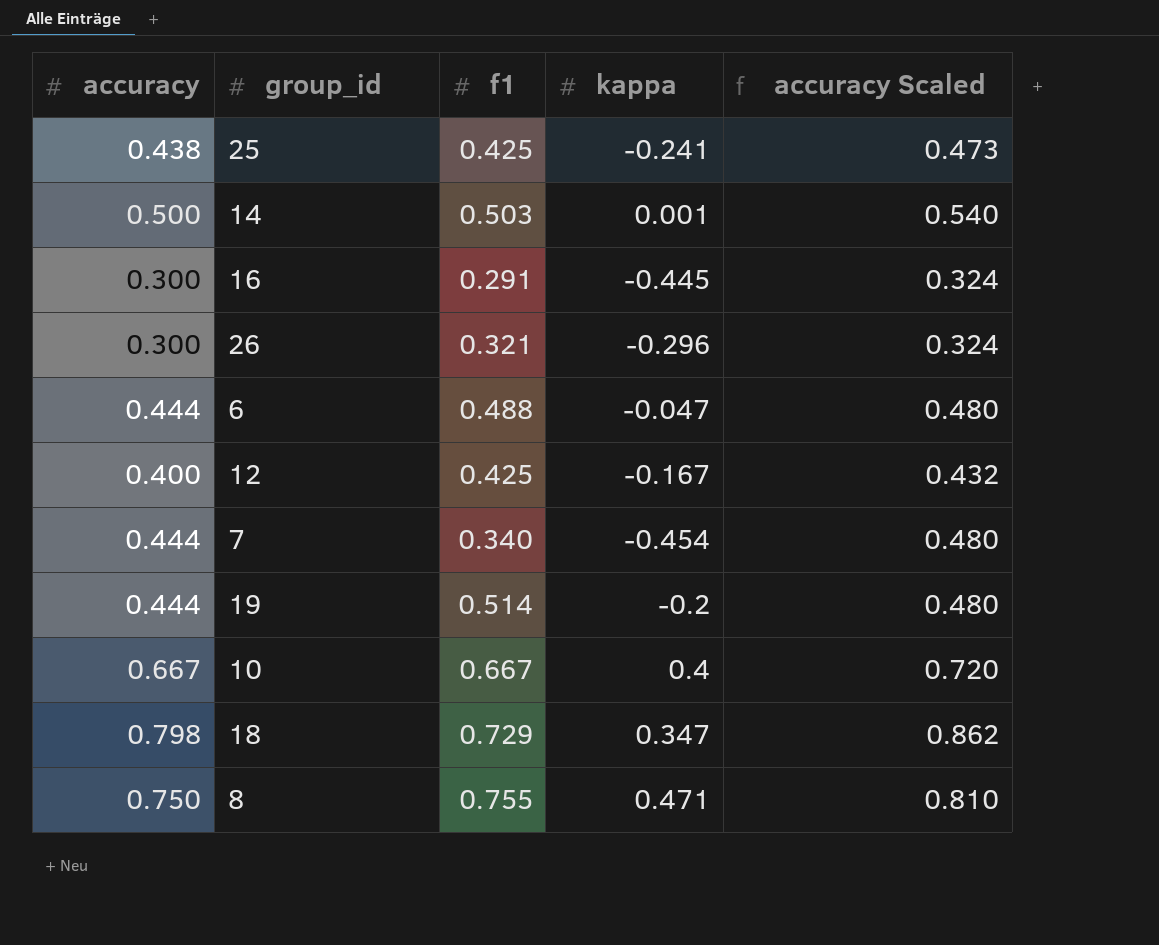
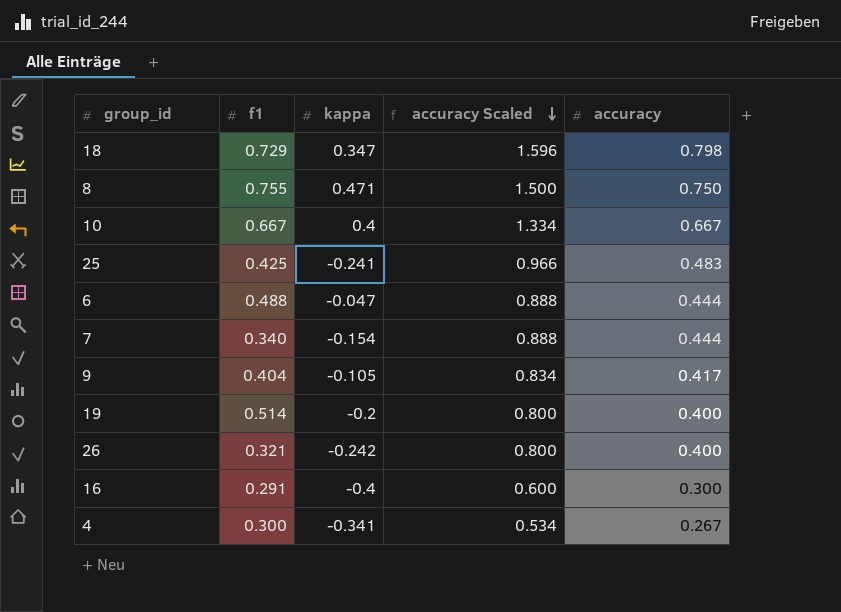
row order: none -> accuracy Scaled descending
column accuracy Scaled | formula: [accuracy] * 1.08 -> [accuracy] * 2
column accuracy | position: 1 -> 5
row 14: 0.500 | 0.503 | 0.001 | 0.540 -> none
row 12: 0.400 | 0.425 | -0.167 | 0.432 -> none
25 | accuracy: 0.438 -> 0.483
7 | kappa: -0.454 -> -0.154
row 9: none -> 0.404 | -0.105 | 0.834 | 0.417
19 | accuracy: 0.444 -> 0.400
26 | kappa: -0.296 -> -0.242
26 | accuracy: 0.300 -> 0.400
16 | kappa: -0.445 -> -0.4
row 4: none -> 0.300 | -0.341 | 0.534 | 0.267

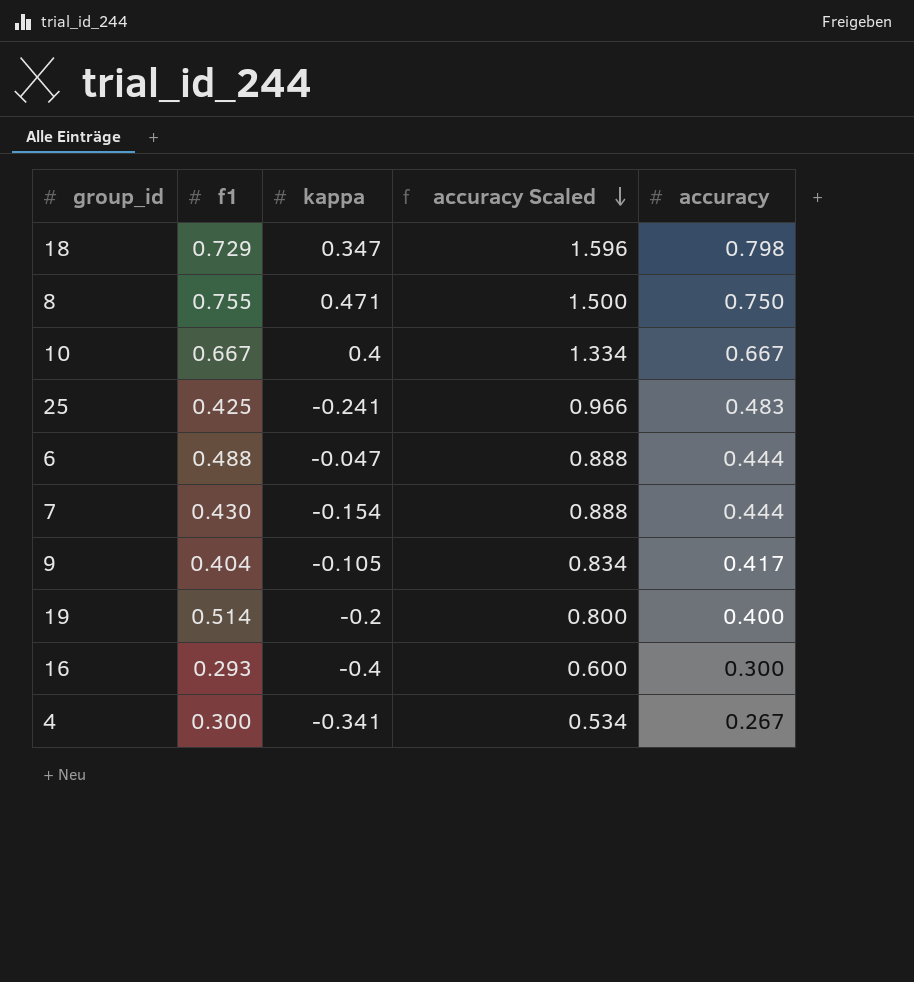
row 26: 0.321 | -0.242 | 0.800 | 0.400 -> none
7 | f1: 0.340 -> 0.430
16 | f1: 0.291 -> 0.293

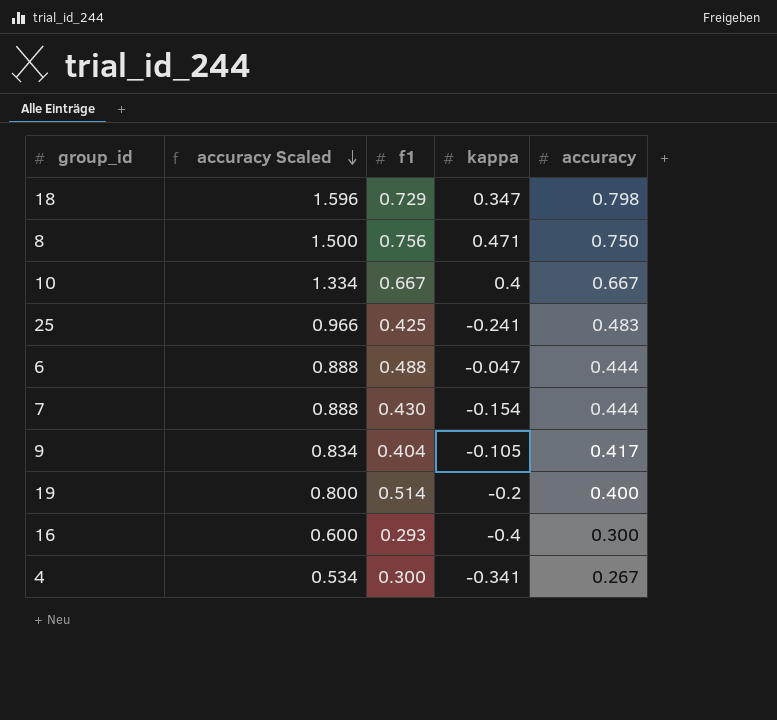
column accuracy Scaled | position: 4 -> 2
8 | f1: 0.755 -> 0.756

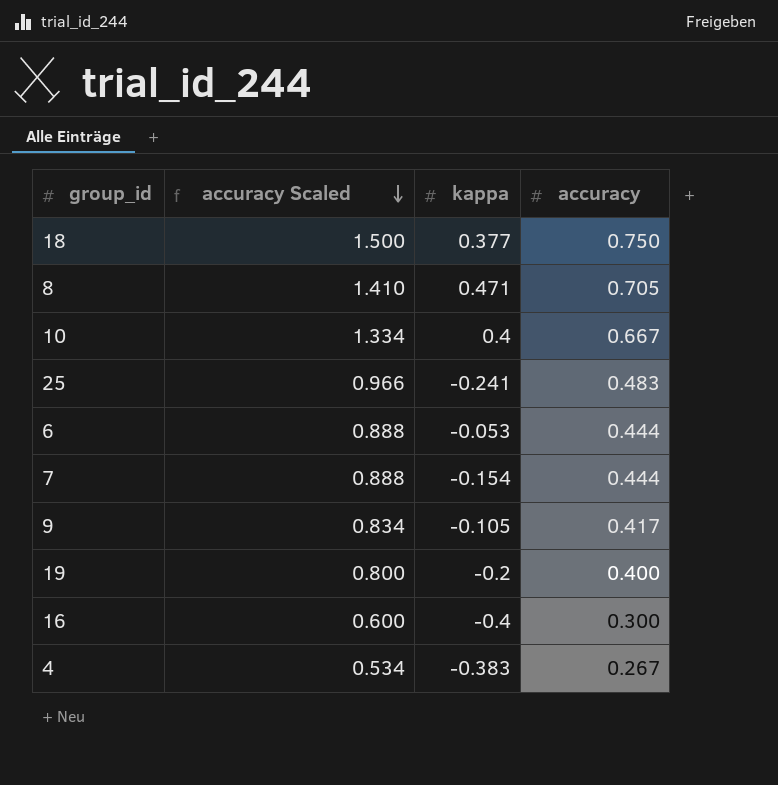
column f1 | position: 3 -> none
18 | accuracy Scaled: 1.596 -> 1.500
18 | kappa: 0.347 -> 0.377
18 | accuracy: 0.798 -> 0.750
8 | accuracy Scaled: 1.500 -> 1.410
8 | accuracy: 0.750 -> 0.705
6 | kappa: -0.047 -> -0.053
4 | kappa: -0.341 -> -0.383

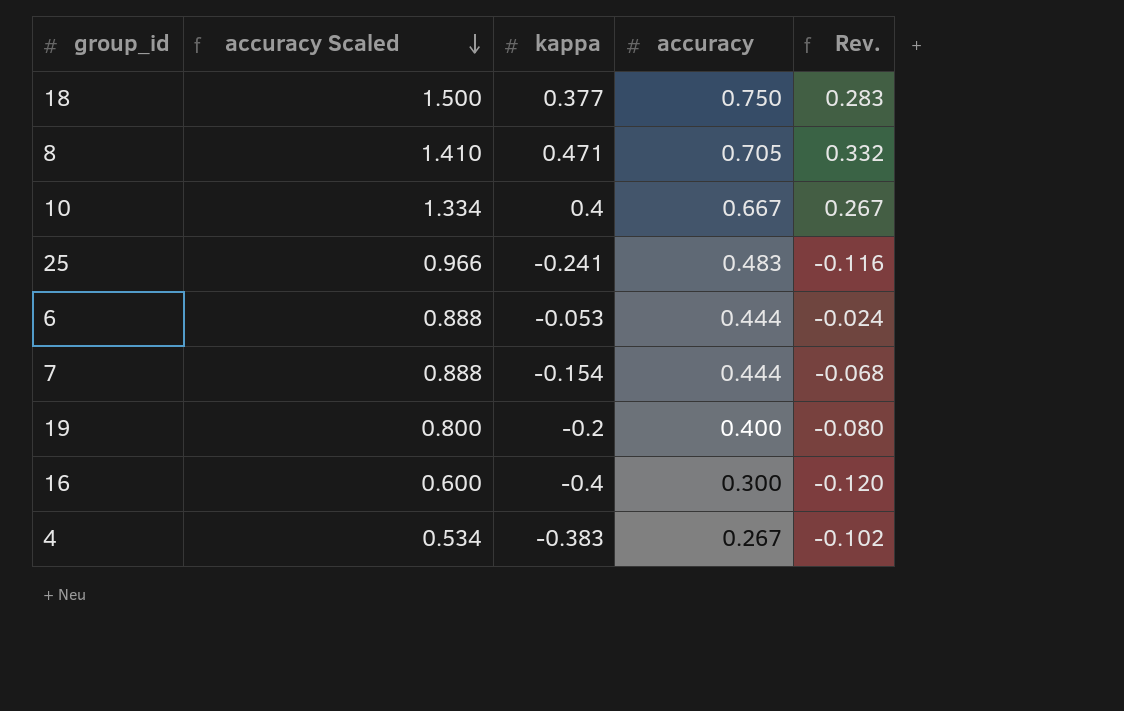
column Rev. | formula: none -> [kappa] * [accuracy]
row 9: 0.834 | -0.105 | 0.417 -> none

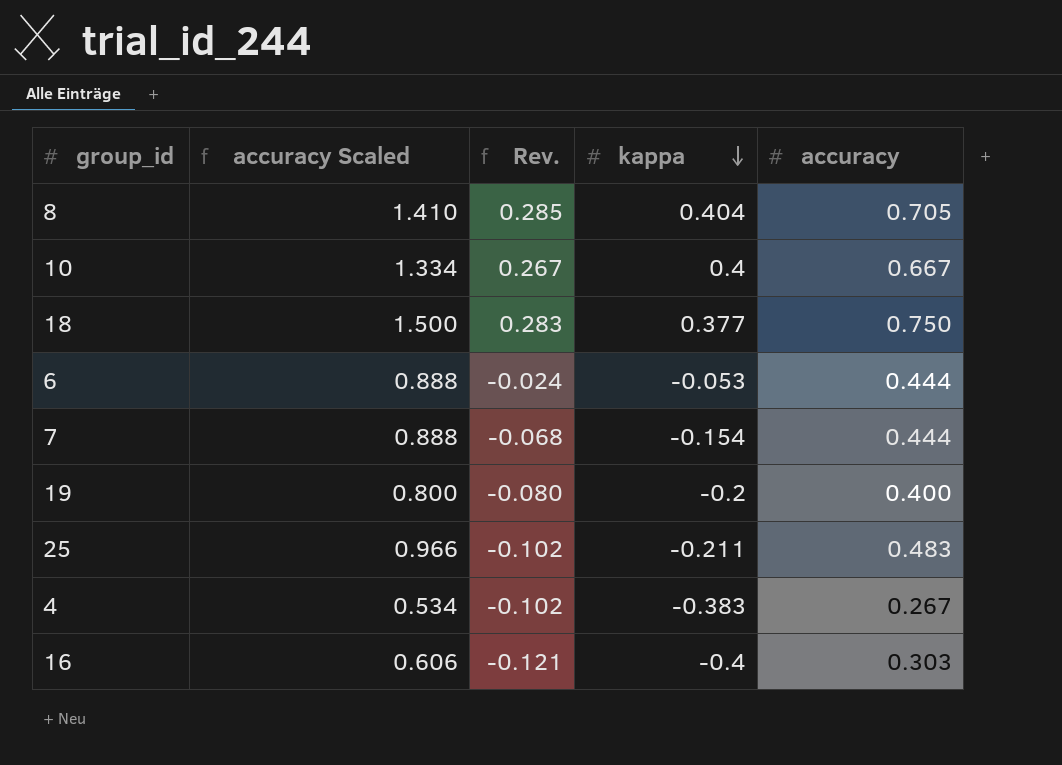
row order: accuracy Scaled descending -> kappa descending
column Rev. | position: 5 -> 3
8 | Rev.: 0.332 -> 0.285
8 | kappa: 0.471 -> 0.404
25 | Rev.: -0.116 -> -0.102
25 | kappa: -0.241 -> -0.211
16 | accuracy Scaled: 0.600 -> 0.606
16 | Rev.: -0.120 -> -0.121
16 | accuracy: 0.300 -> 0.303

